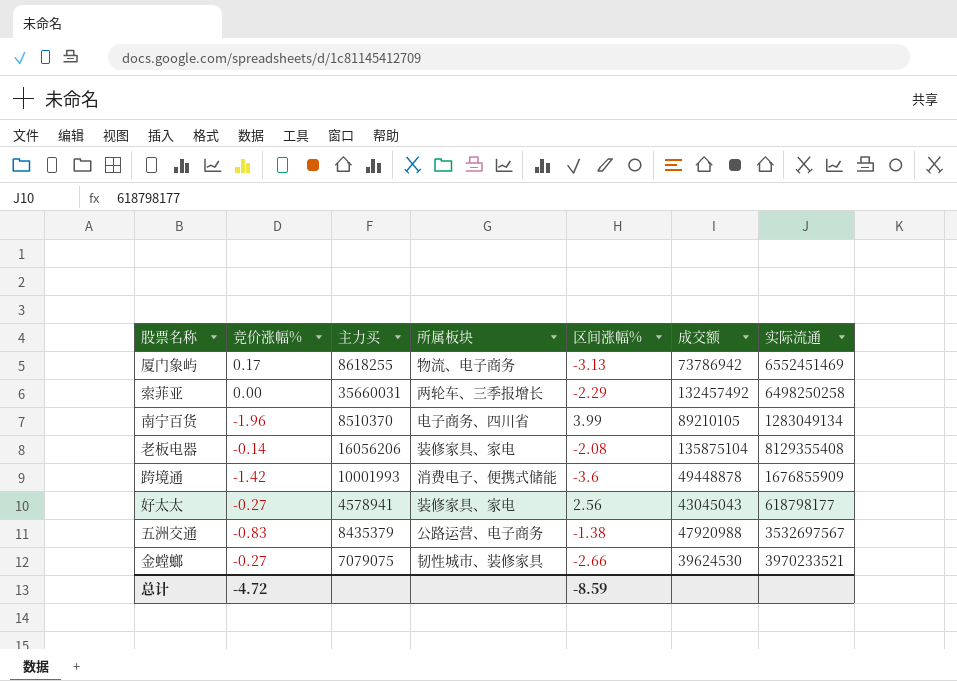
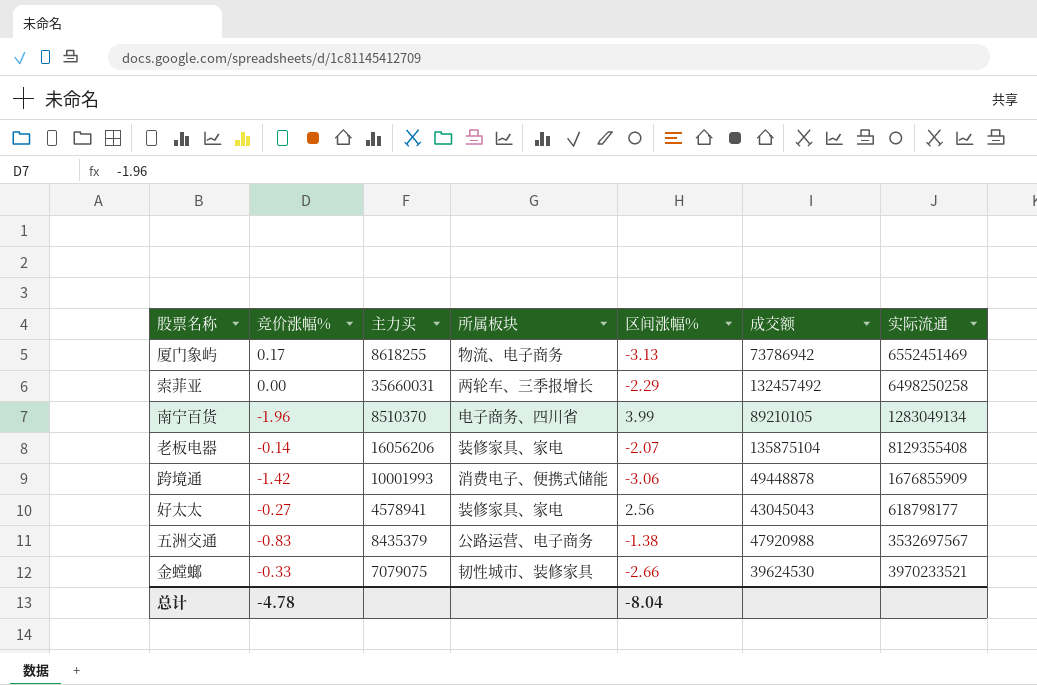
老板电器 | 区间涨幅%: -2.08 -> -2.07
跨境通 | 区间涨幅%: -3.6 -> -3.06
金螳螂 | 竞价涨幅%: -0.27 -> -0.33
总计 | 竞价涨幅%: -4.72 -> -4.78
总计 | 区间涨幅%: -8.59 -> -8.04

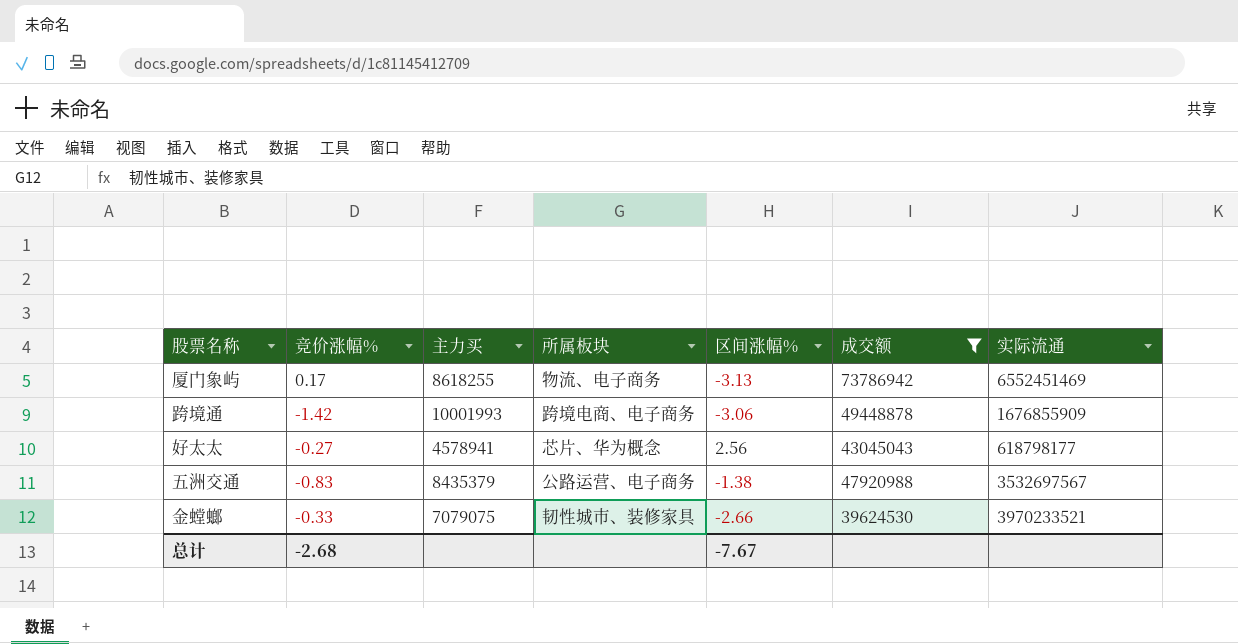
filter: none -> 成交额 <= 73786942
跨境通 | 所属板块: 消费电子、便携式储能 -> 跨境电商、电子商务
好太太 | 所属板块: 装修家具、家电 -> 芯片、华为概念
总计 | 竞价涨幅%: -4.78 -> -2.68
总计 | 区间涨幅%: -8.04 -> -7.67

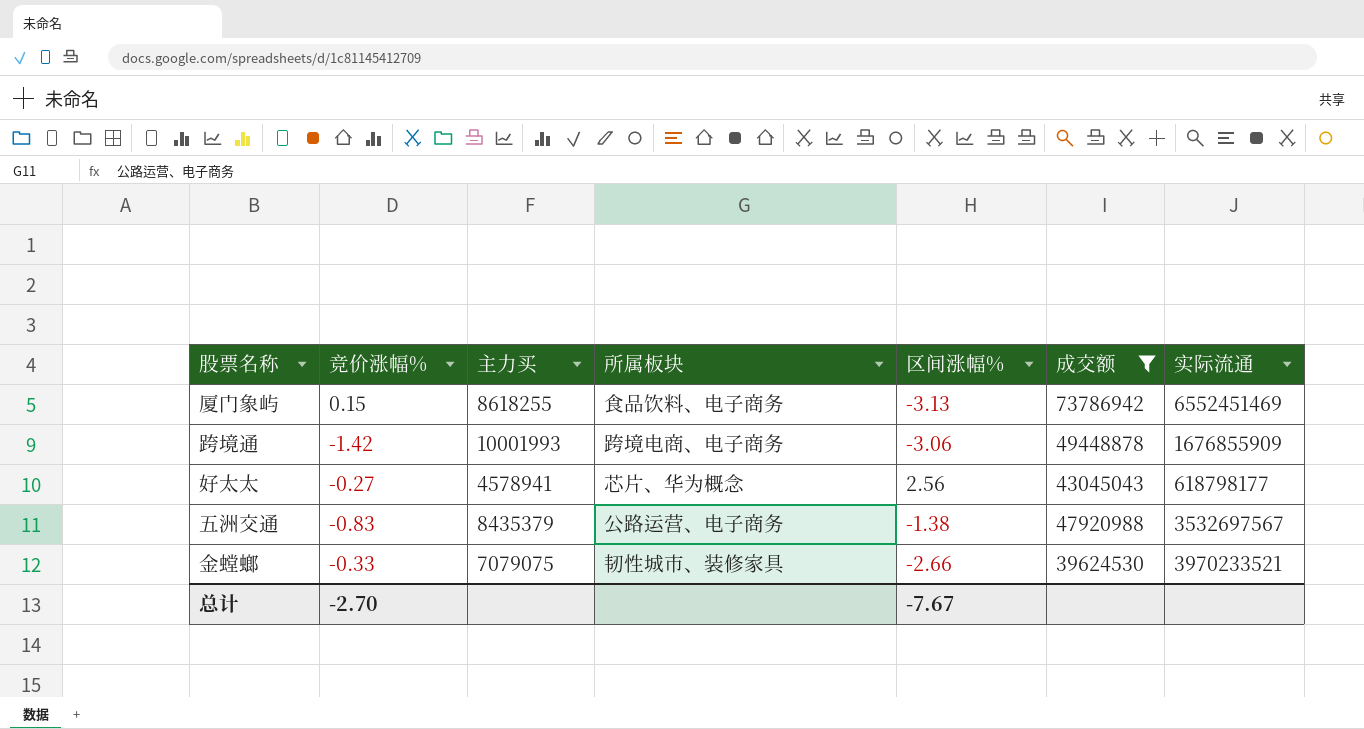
厦门象屿 | 竞价涨幅%: 0.17 -> 0.15
厦门象屿 | 所属板块: 物流、电子商务 -> 食品饮料、电子商务
总计 | 竞价涨幅%: -2.68 -> -2.70

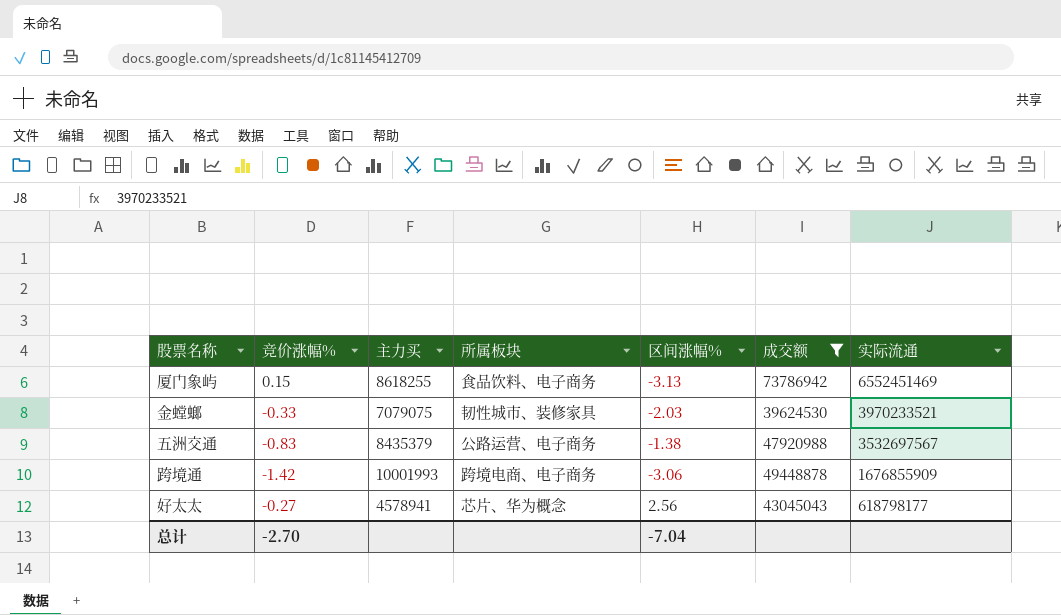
row order: none -> 实际流通 descending
金螳螂 | 区间涨幅%: -2.66 -> -2.03
总计 | 区间涨幅%: -7.67 -> -7.04

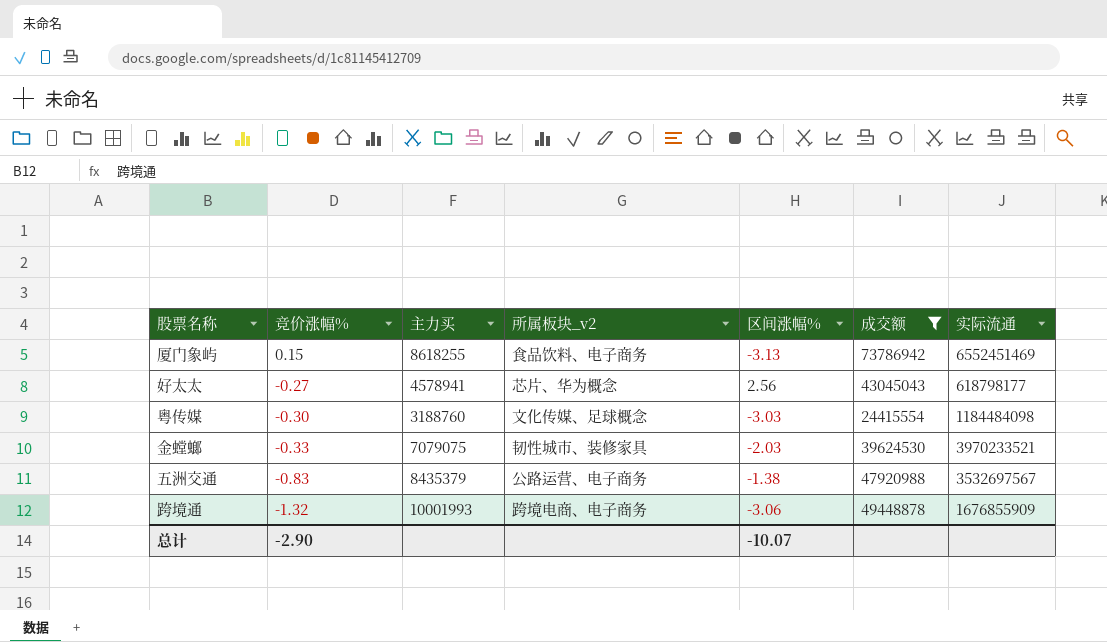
row order: 实际流通 descending -> 竞价涨幅% descending
column name: 所属板块 -> 所属板块_v2
row 粤传媒: none -> -0.30 | 3188760 | 文化传媒、足球概念 | -3.03 | 24415554 | 1184484098
跨境通 | 竞价涨幅%: -1.42 -> -1.32
总计 | 竞价涨幅%: -2.70 -> -2.90
总计 | 区间涨幅%: -7.04 -> -10.07

